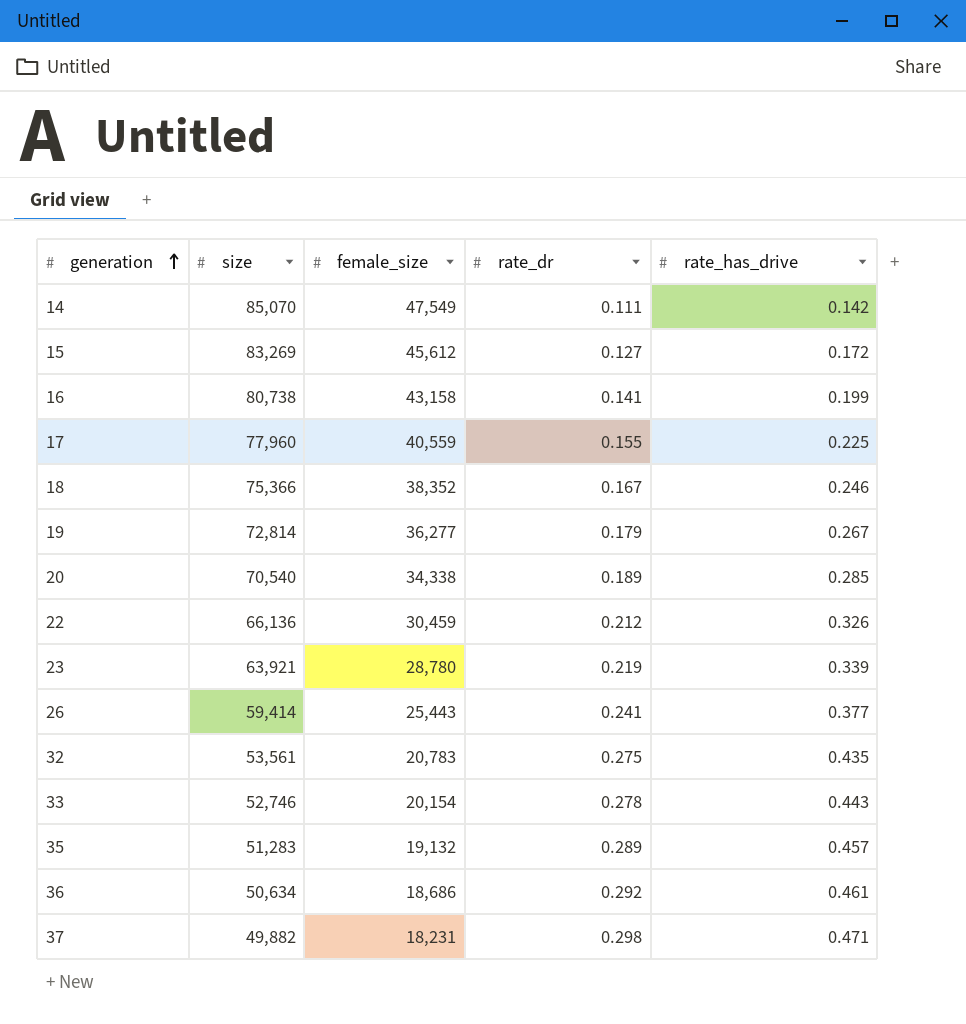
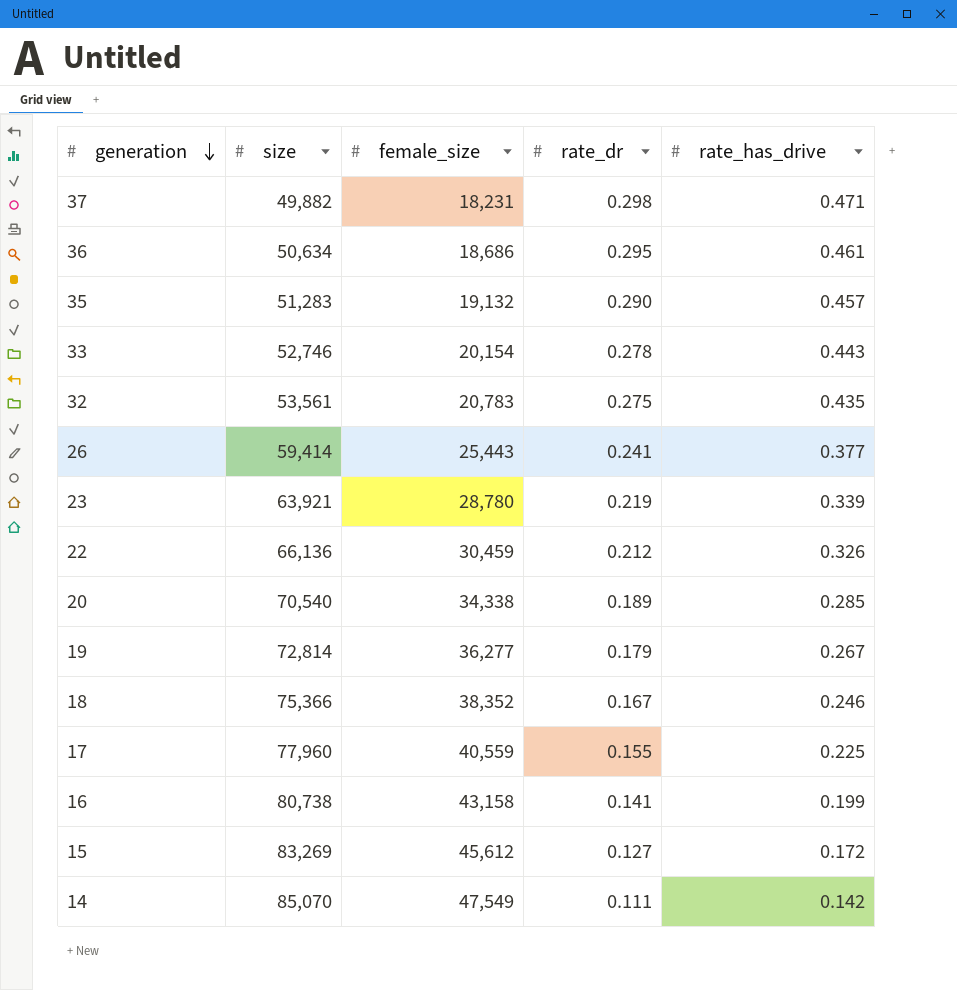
row order: generation ascending -> generation descending
36 | rate_dr: 0.292 -> 0.295
35 | rate_dr: 0.289 -> 0.290

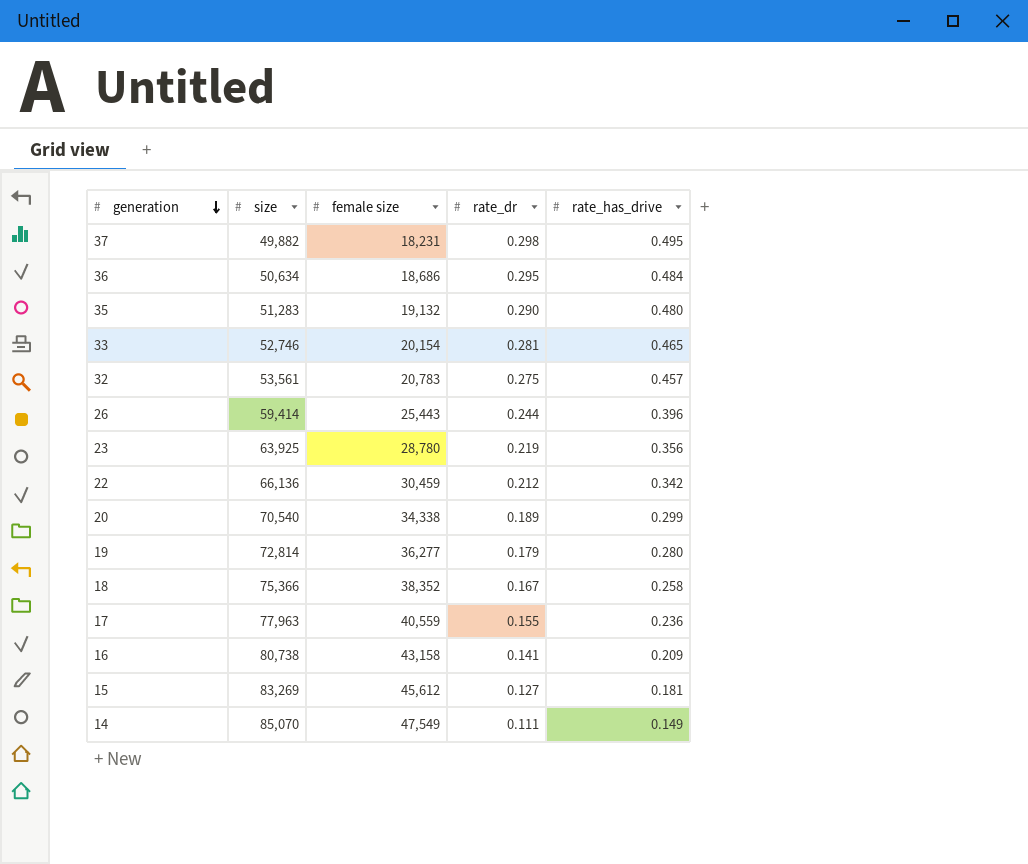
column name: female_size -> female size
37 | rate_has_drive: 0.471 -> 0.495
36 | rate_has_drive: 0.461 -> 0.484
35 | rate_has_drive: 0.457 -> 0.480
33 | rate_dr: 0.278 -> 0.281
33 | rate_has_drive: 0.443 -> 0.465
32 | rate_has_drive: 0.435 -> 0.457
26 | rate_dr: 0.241 -> 0.244
26 | rate_has_drive: 0.377 -> 0.396
23 | size: 63,921 -> 63,925
23 | rate_has_drive: 0.339 -> 0.356
22 | rate_has_drive: 0.326 -> 0.342
20 | rate_has_drive: 0.285 -> 0.299
19 | rate_has_drive: 0.267 -> 0.280
18 | rate_has_drive: 0.246 -> 0.258
17 | size: 77,960 -> 77,963
17 | rate_has_drive: 0.225 -> 0.236
16 | rate_has_drive: 0.199 -> 0.209
15 | rate_has_drive: 0.172 -> 0.181
14 | rate_has_drive: 0.142 -> 0.149

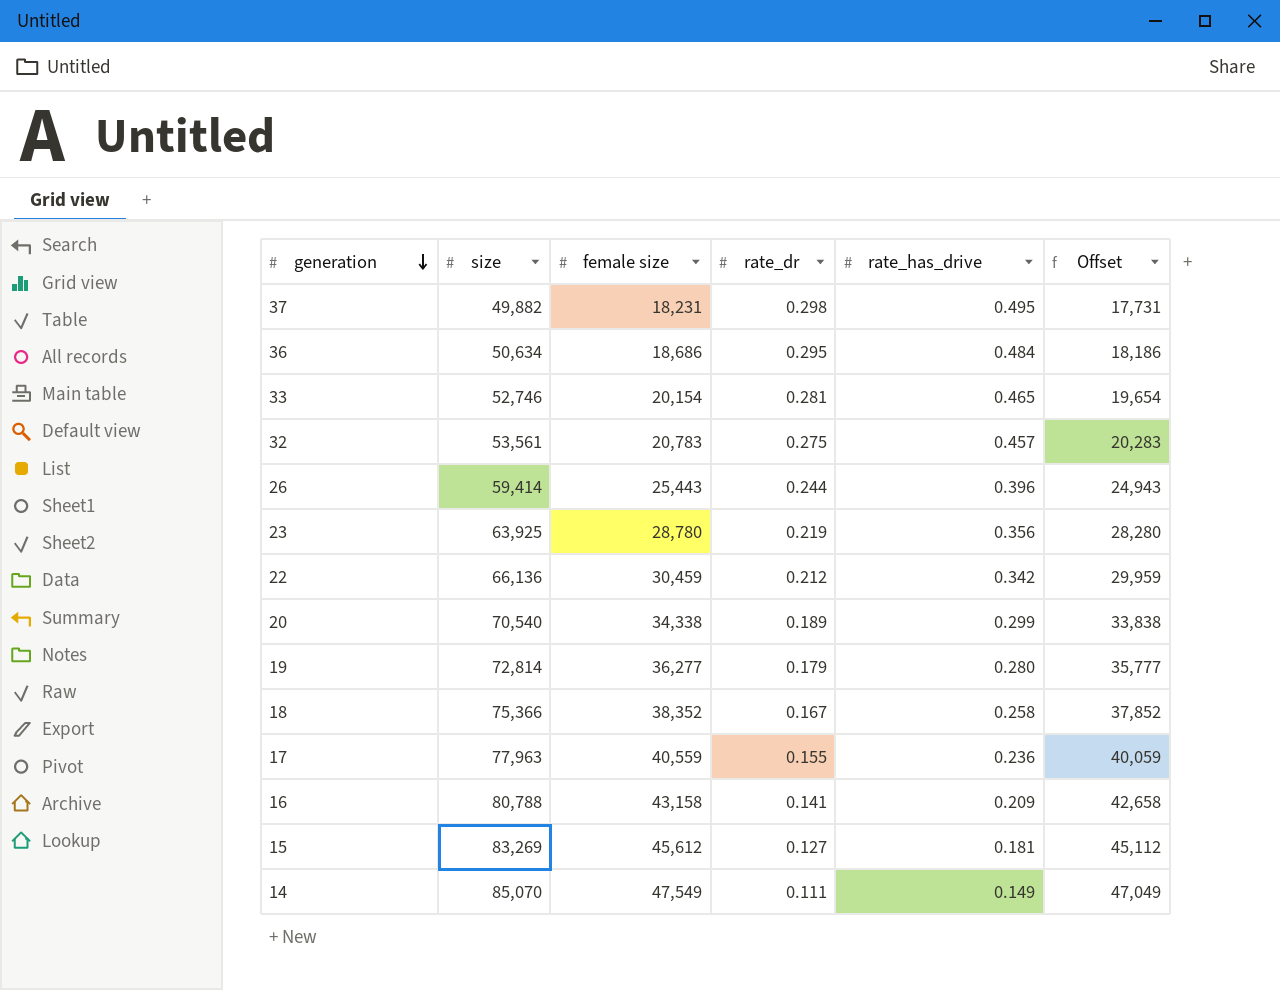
column Offset | formula: none -> [female size] - 500
row 35: 51,283 | 19,132 | 0.290 | 0.480 -> none
16 | size: 80,738 -> 80,788

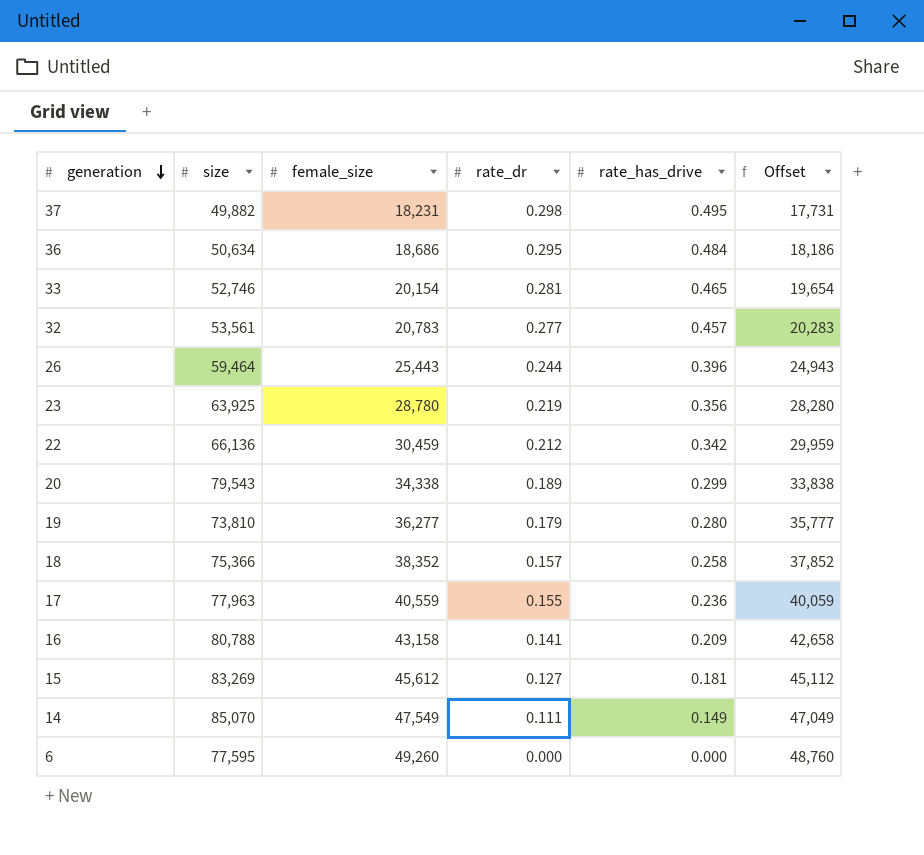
column name: female size -> female_size
32 | rate_dr: 0.275 -> 0.277
26 | size: 59,414 -> 59,464
20 | size: 70,540 -> 79,543
19 | size: 72,814 -> 73,810
18 | rate_dr: 0.167 -> 0.157
row 6: none -> 77,595 | 49,260 | 0.000 | 0.000 | 48,760

